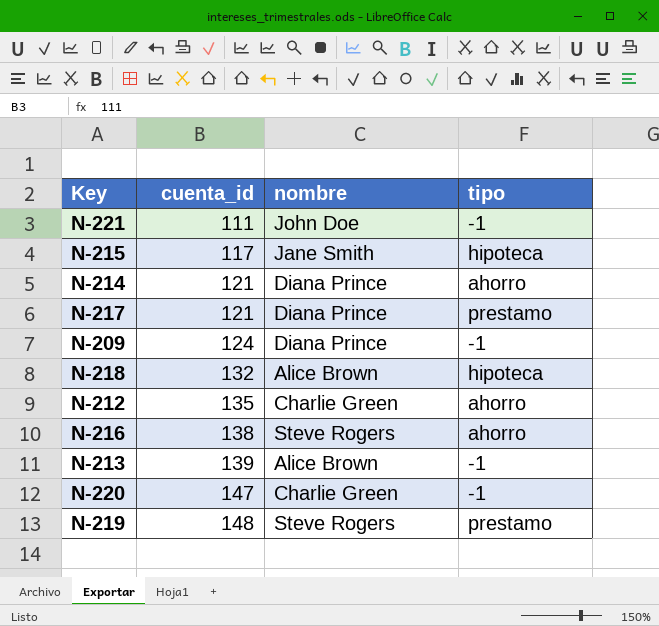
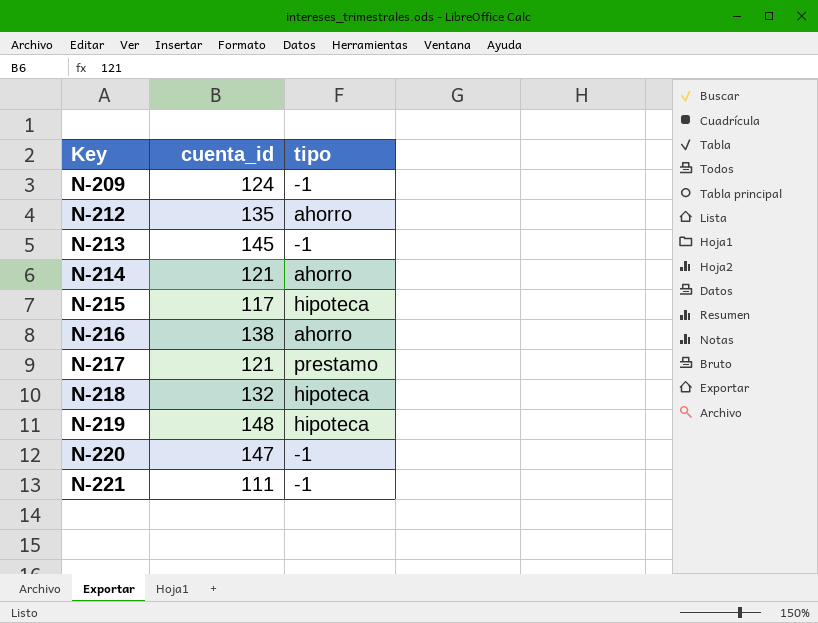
row order: cuenta_id ascending -> Key ascending
column nombre | position: 3 -> none
N-213 | cuenta_id: 139 -> 145
N-219 | tipo: prestamo -> hipoteca

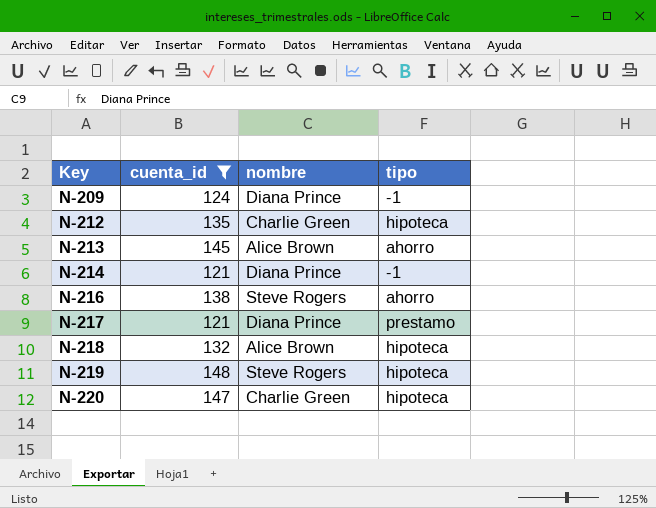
filter: none -> cuenta_id >= 121
column nombre | position: none -> 3
N-212 | tipo: ahorro -> hipoteca
N-213 | tipo: -1 -> ahorro
N-214 | tipo: ahorro -> -1
N-220 | tipo: -1 -> hipoteca

